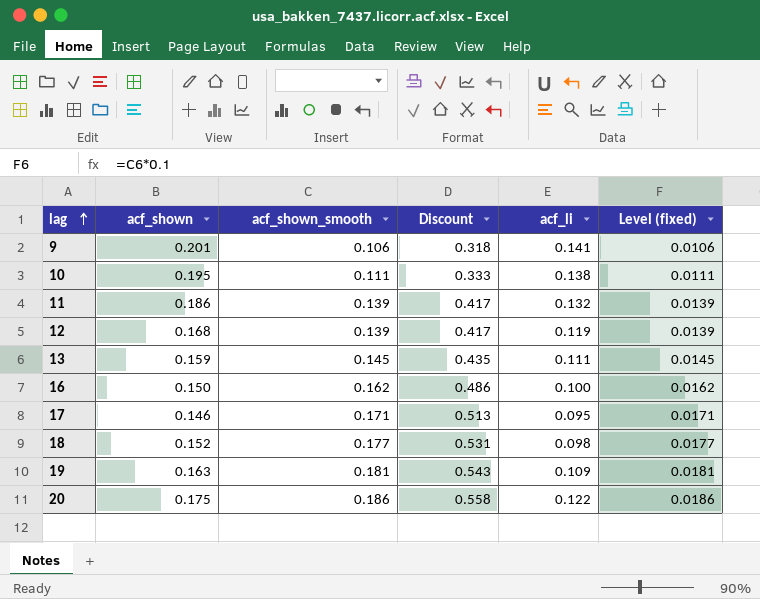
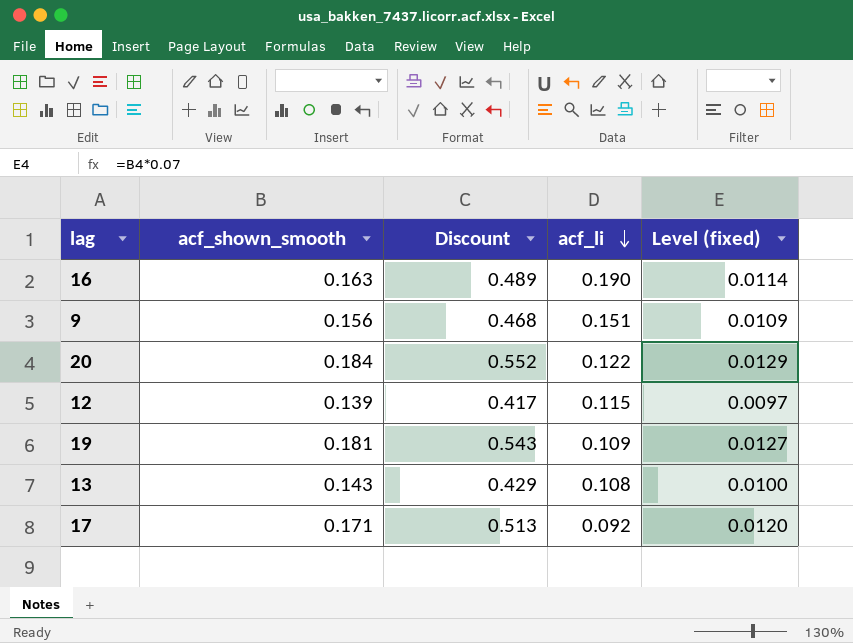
row order: lag ascending -> acf_li descending
column acf_shown | position: 2 -> none
column Level (fixed) | formula: [acf_shown_smooth] * 0.1 -> [acf_shown_smooth] * 0.07
row 10: 0.195 | 0.111 | 0.333 | 0.138 | 0.0111 -> none
row 11: 0.186 | 0.139 | 0.417 | 0.132 | 0.0139 -> none
row 18: 0.152 | 0.177 | 0.531 | 0.098 | 0.0177 -> none
16 | acf_shown_smooth: 0.162 -> 0.163
16 | Discount: 0.486 -> 0.489
16 | acf_li: 0.100 -> 0.190
9 | acf_shown_smooth: 0.106 -> 0.156
9 | Discount: 0.318 -> 0.468
9 | acf_li: 0.141 -> 0.151
20 | acf_shown_smooth: 0.186 -> 0.184
20 | Discount: 0.558 -> 0.552
12 | acf_li: 0.119 -> 0.115
13 | acf_shown_smooth: 0.145 -> 0.143
13 | Discount: 0.435 -> 0.429
13 | acf_li: 0.111 -> 0.108
17 | acf_li: 0.095 -> 0.092

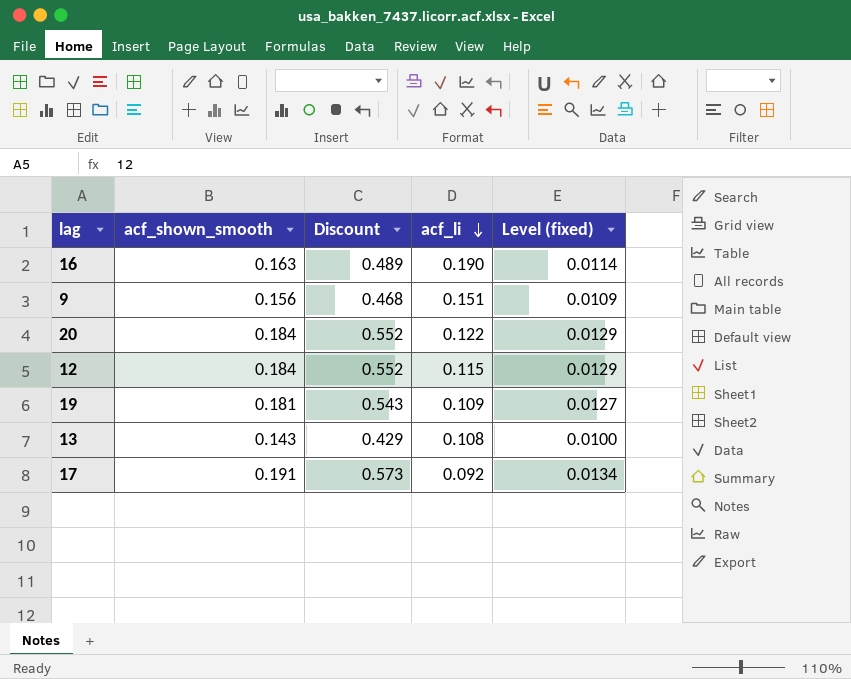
12 | acf_shown_smooth: 0.139 -> 0.184
12 | Discount: 0.417 -> 0.552
12 | Level (fixed): 0.0097 -> 0.0129
17 | acf_shown_smooth: 0.171 -> 0.191
17 | Discount: 0.513 -> 0.573
17 | Level (fixed): 0.0120 -> 0.0134

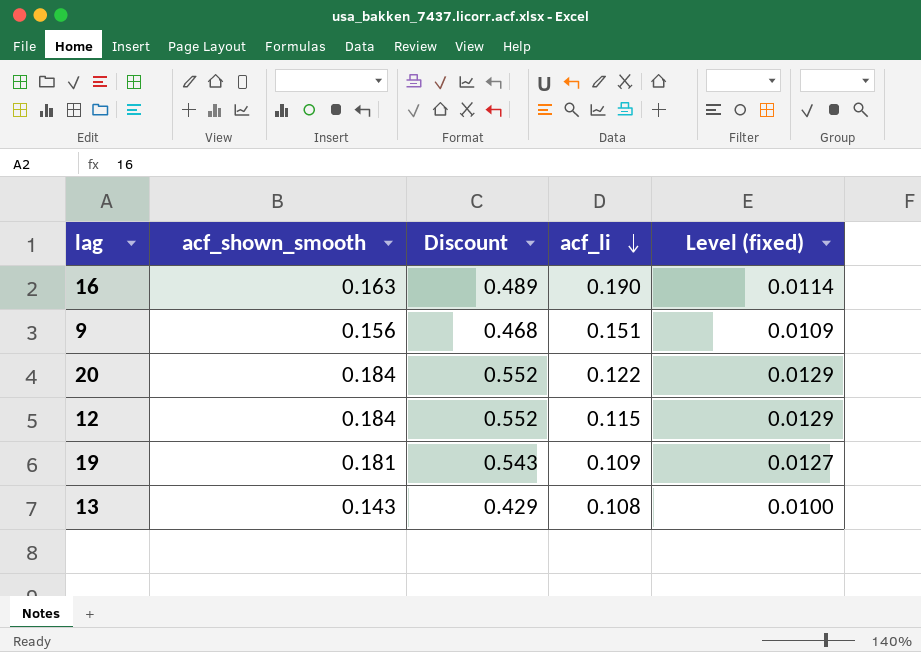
row 17: 0.191 | 0.573 | 0.092 | 0.0134 -> none

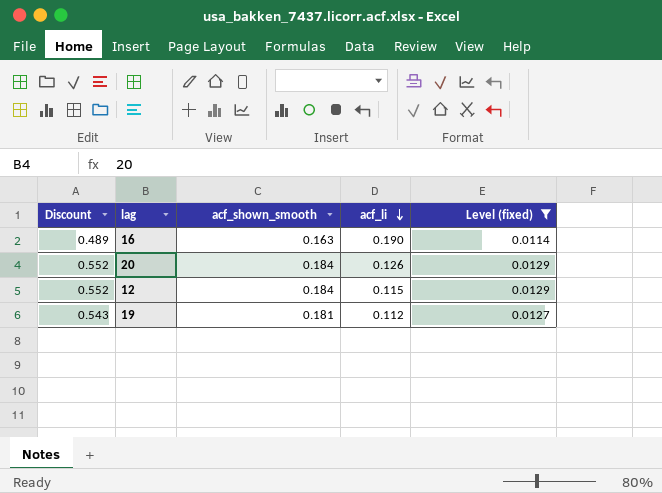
filter: none -> Level (fixed) >= 0.0114
column Discount | position: 3 -> 1
20 | acf_li: 0.122 -> 0.126
19 | acf_li: 0.109 -> 0.112

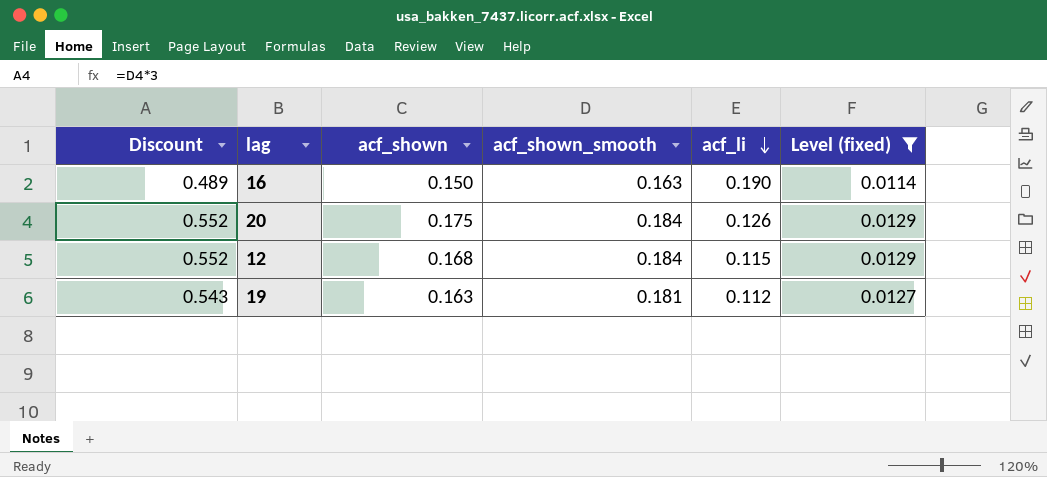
column acf_shown | position: none -> 3

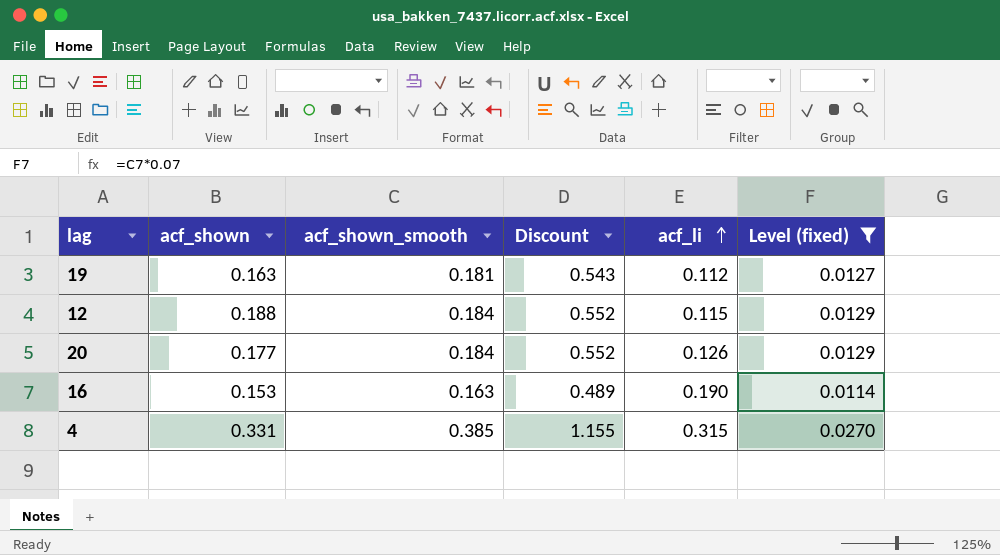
row order: acf_li descending -> acf_li ascending
column Discount | position: 1 -> 4
12 | acf_shown: 0.168 -> 0.188
20 | acf_shown: 0.175 -> 0.177
16 | acf_shown: 0.150 -> 0.153
row 4: none -> 0.331 | 0.385 | 1.155 | 0.315 | 0.0270

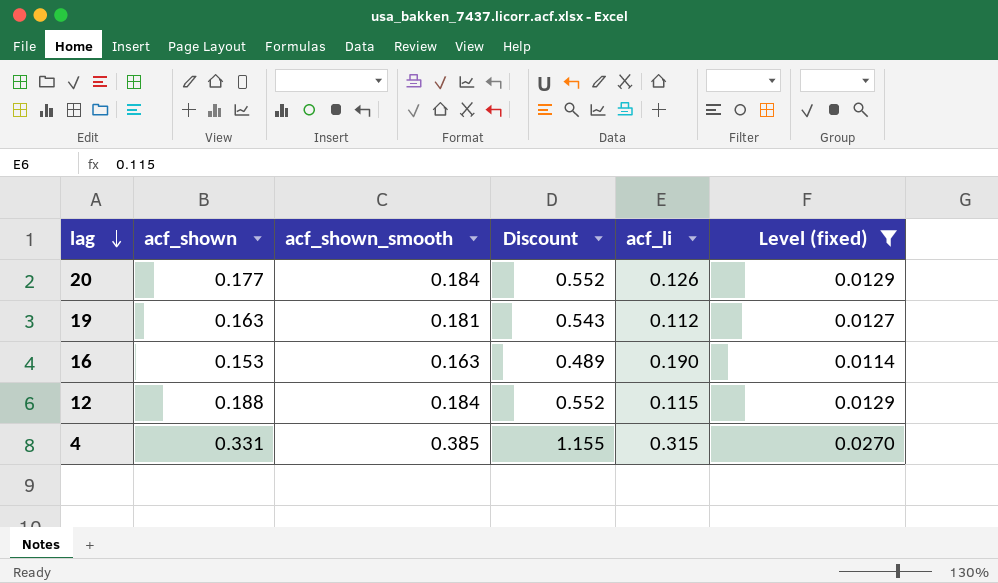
row order: acf_li ascending -> lag descending

